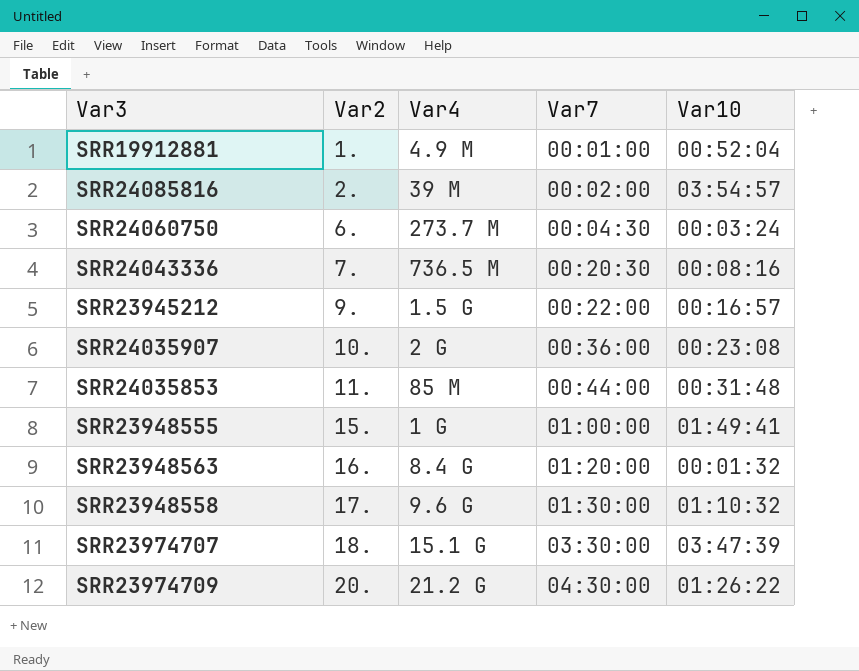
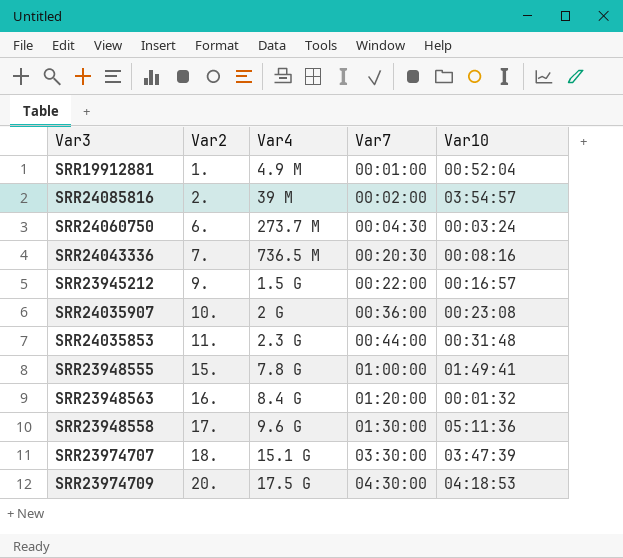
SRR24035853 | Var4: 85 M -> 2.3 G
SRR23948555 | Var4: 1 G -> 7.8 G
SRR23948558 | Var10: 01:10:32 -> 05:11:36
SRR23974709 | Var4: 21.2 G -> 17.5 G
SRR23974709 | Var10: 01:26:22 -> 04:18:53

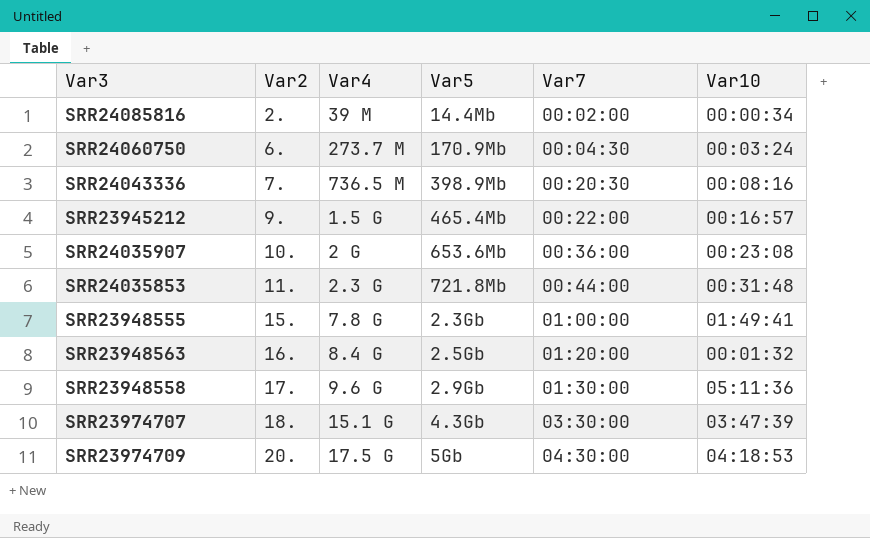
column Var5 | position: none -> 4
row SRR19912881: 1. | 4.9 M | 00:01:00 | 00:52:04 -> none
SRR24085816 | Var10: 03:54:57 -> 00:00:34

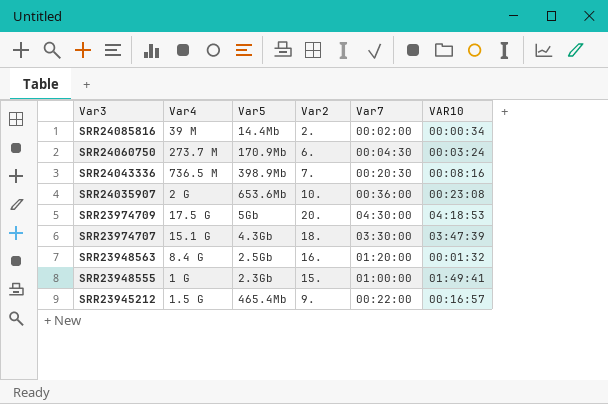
row order: Var2 ascending -> Var3 descending
column Var2 | position: 2 -> 4
column name: Var10 -> VAR10
row SRR24035853: 11. | 2.3 G | 721.8Mb | 00:44:00 | 00:31:48 -> none
row SRR23948558: 17. | 9.6 G | 2.9Gb | 01:30:00 | 05:11:36 -> none
SRR23948555 | Var4: 7.8 G -> 1 G

